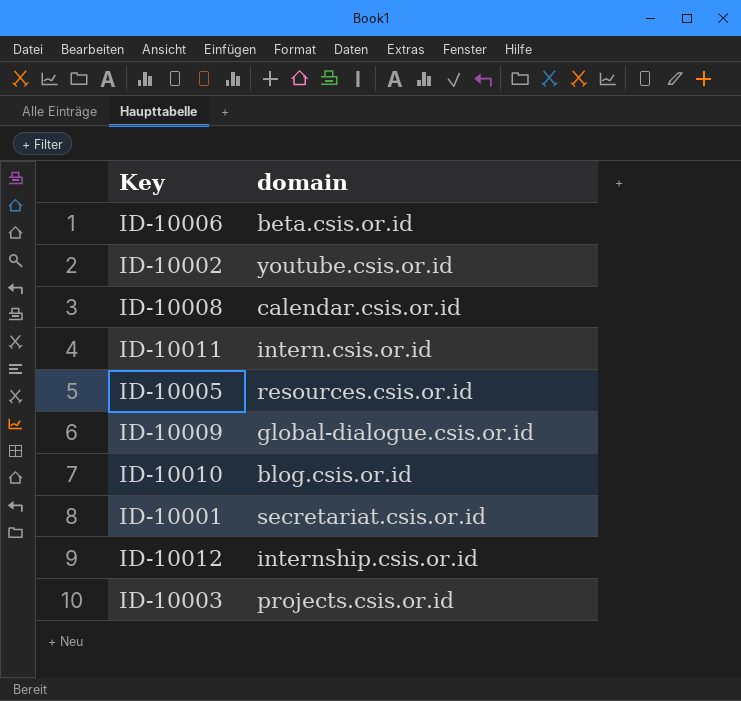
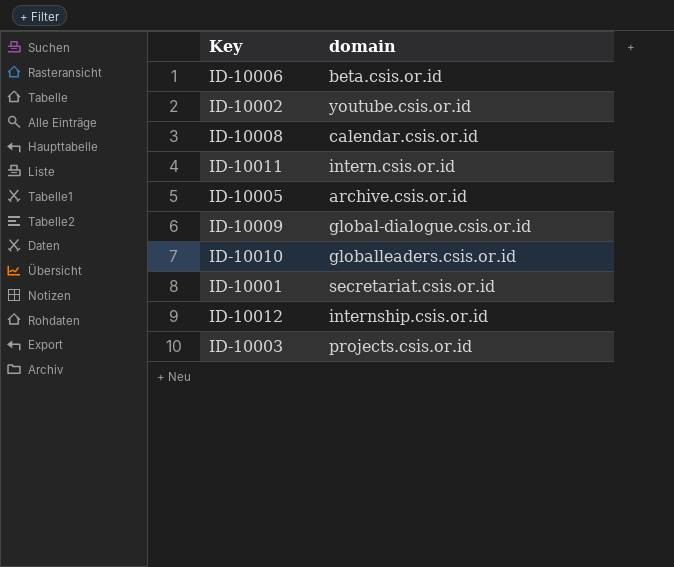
ID-10005 | domain: resources.csis.or.id -> archive.csis.or.id
ID-10010 | domain: blog.csis.or.id -> globalleaders.csis.or.id

